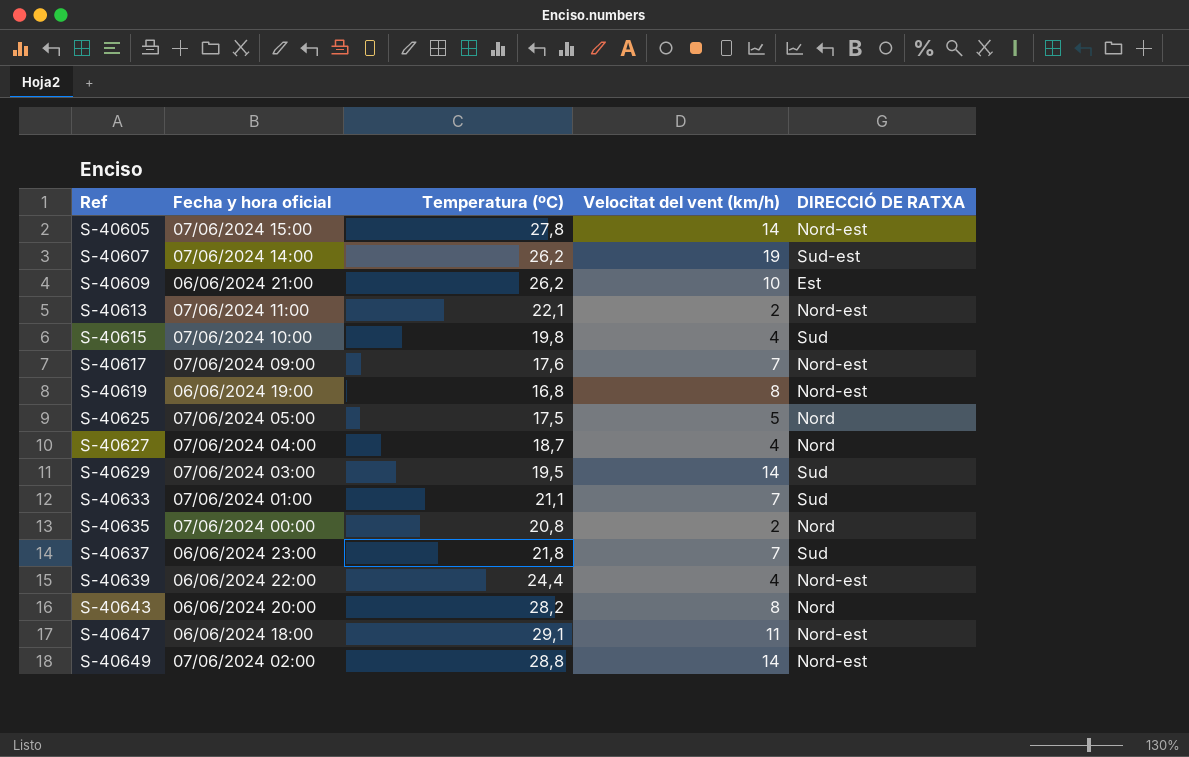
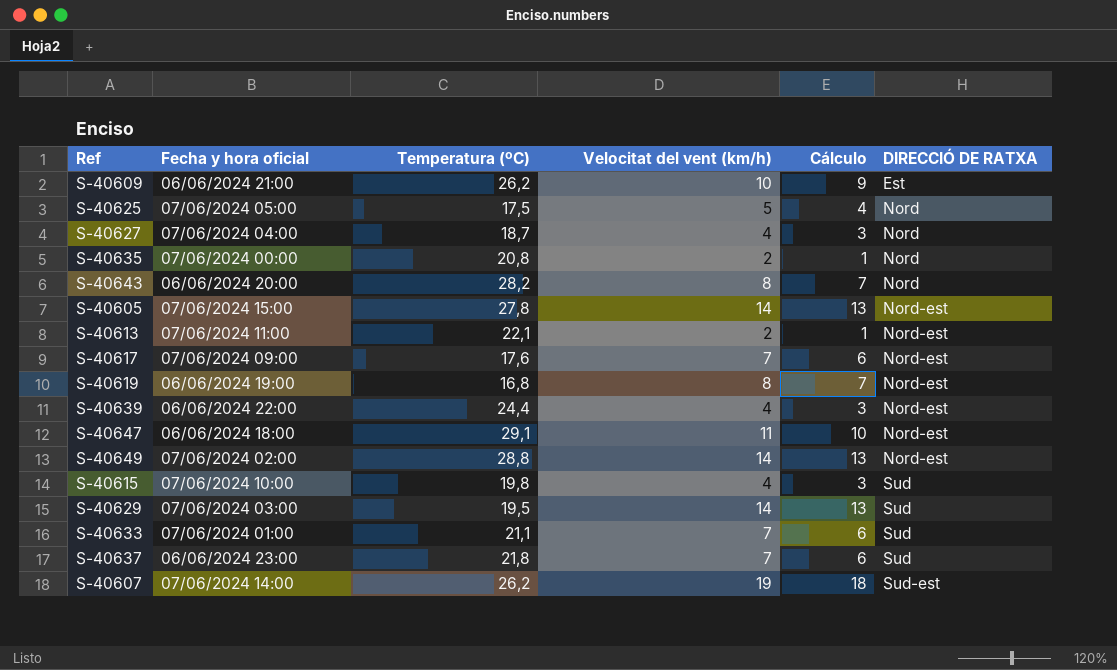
row order: Ref ascending -> DIRECCIÓ DE RATXA ascending
column Cálculo | formula: none -> [Velocitat del vent (km/h)] - 1

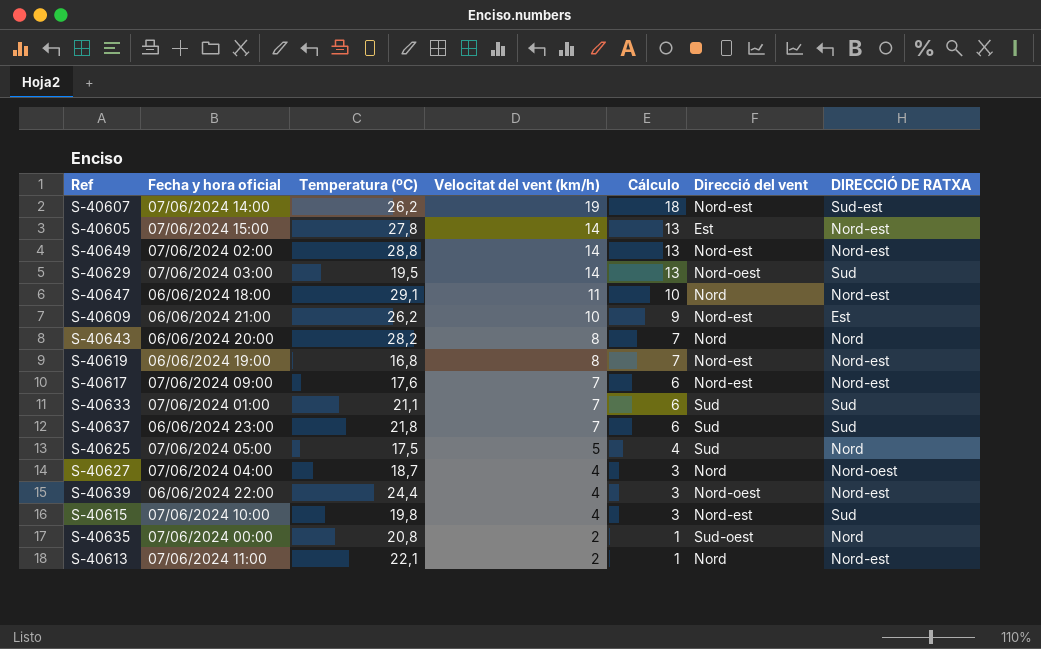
row order: DIRECCIÓ DE RATXA ascending -> Velocitat del vent (km/h) descending
column Direcció del vent | position: none -> 6
S-40627 | DIRECCIÓ DE RATXA: Nord -> Nord-oest

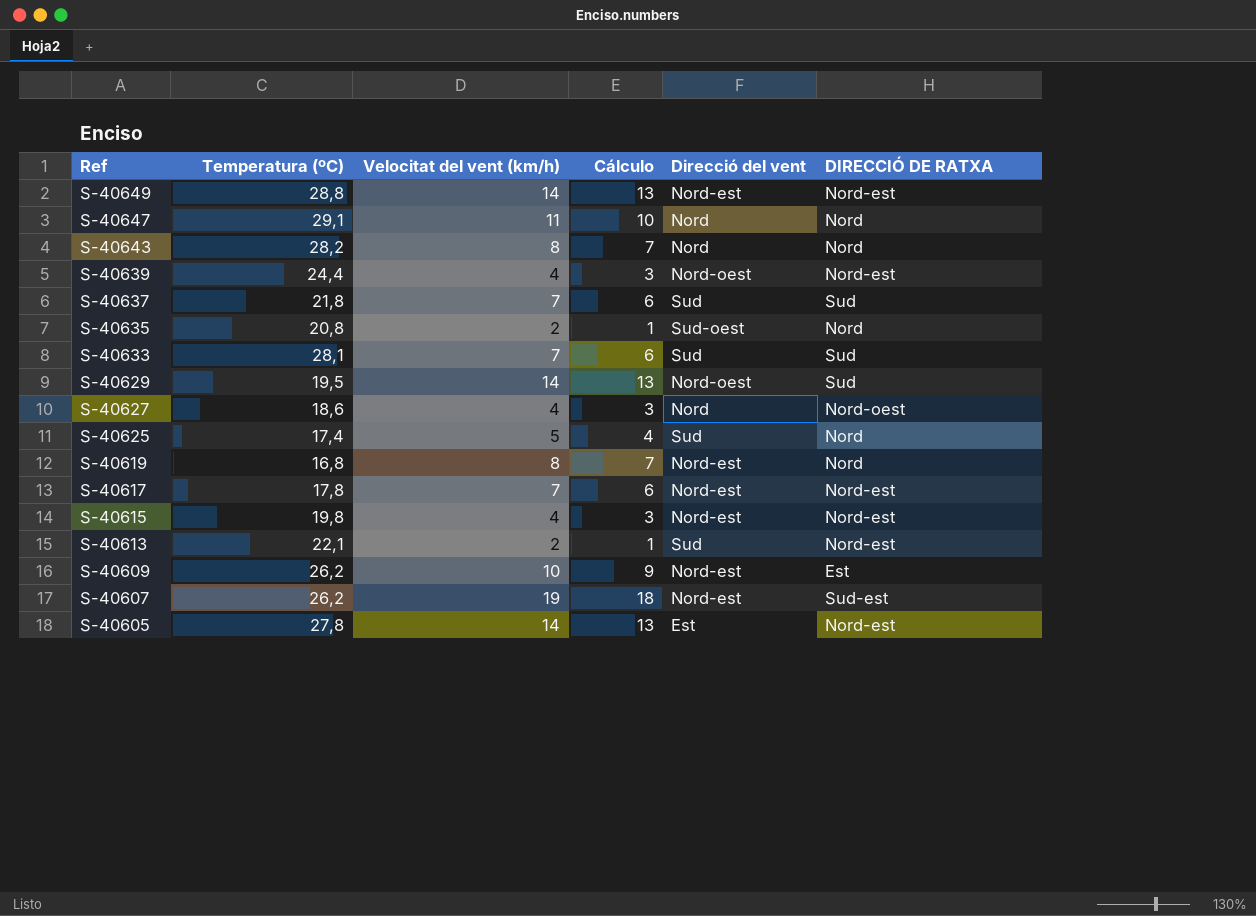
row order: Velocitat del vent (km/h) descending -> Ref descending
column Fecha y hora oficial | position: 2 -> none
S-40647 | DIRECCIÓ DE RATXA: Nord-est -> Nord
S-40633 | Temperatura (ºC): 21,1 -> 28,1
S-40627 | Temperatura (ºC): 18,7 -> 18,6
S-40625 | Temperatura (ºC): 17,5 -> 17,4
S-40619 | DIRECCIÓ DE RATXA: Nord-est -> Nord
S-40617 | Temperatura (ºC): 17,6 -> 17,8
S-40615 | DIRECCIÓ DE RATXA: Sud -> Nord-est
S-40613 | Direcció del vent: Nord -> Sud

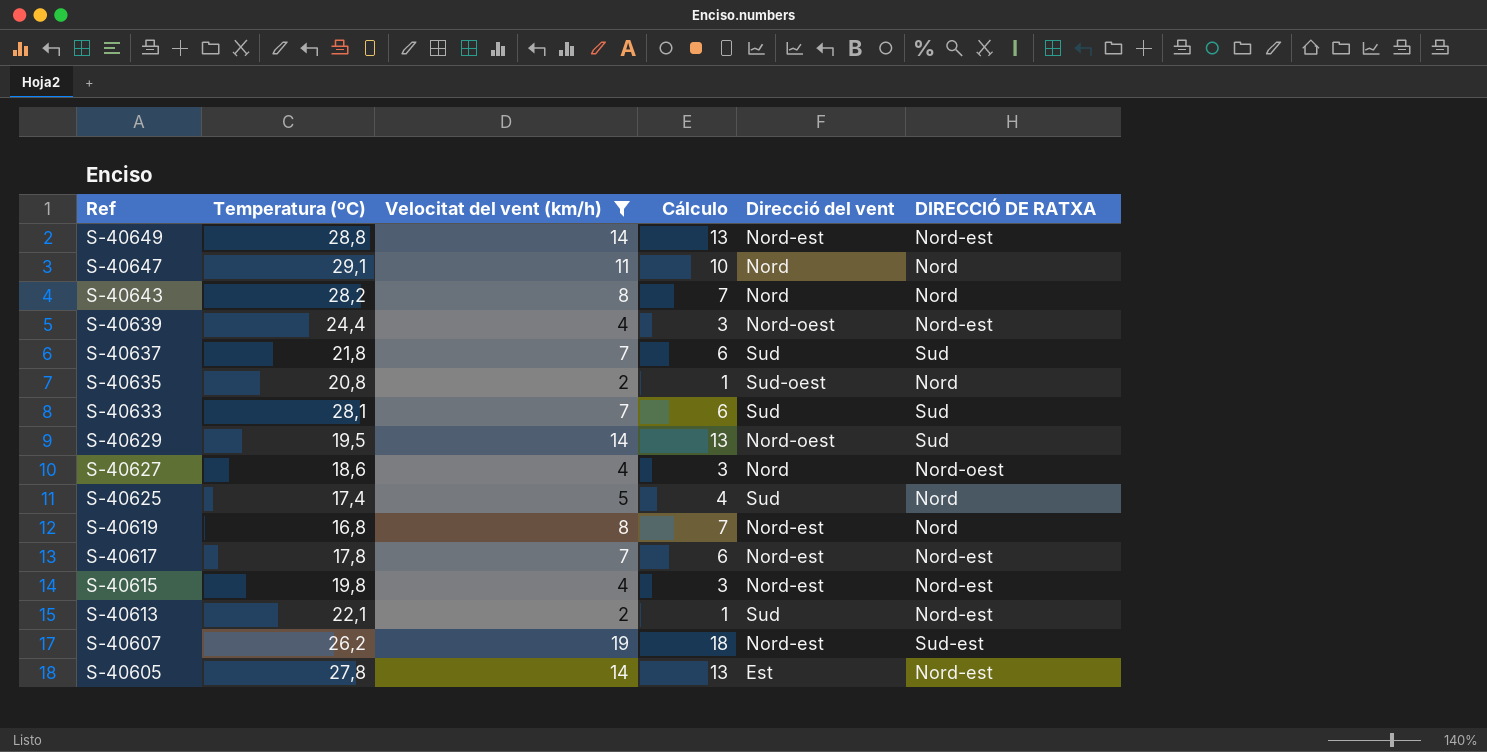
filter: none -> Velocitat del vent (km/h) != 10

